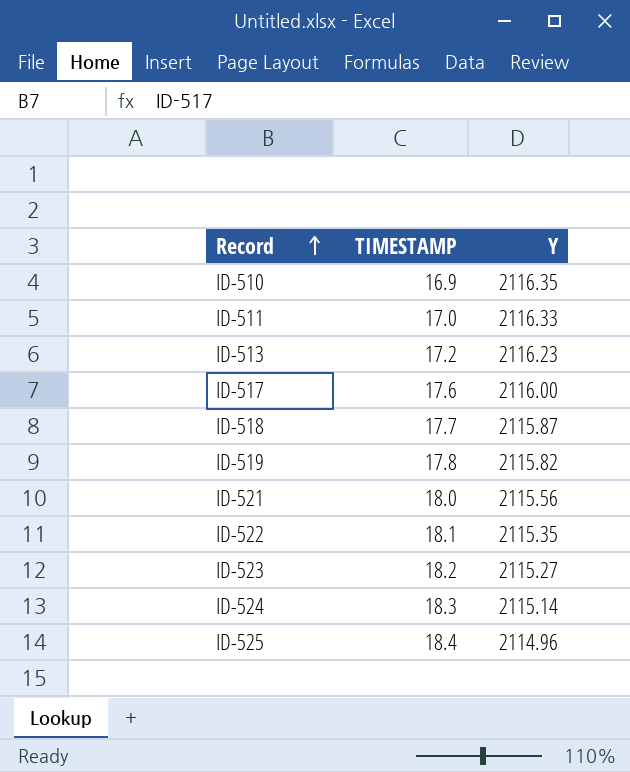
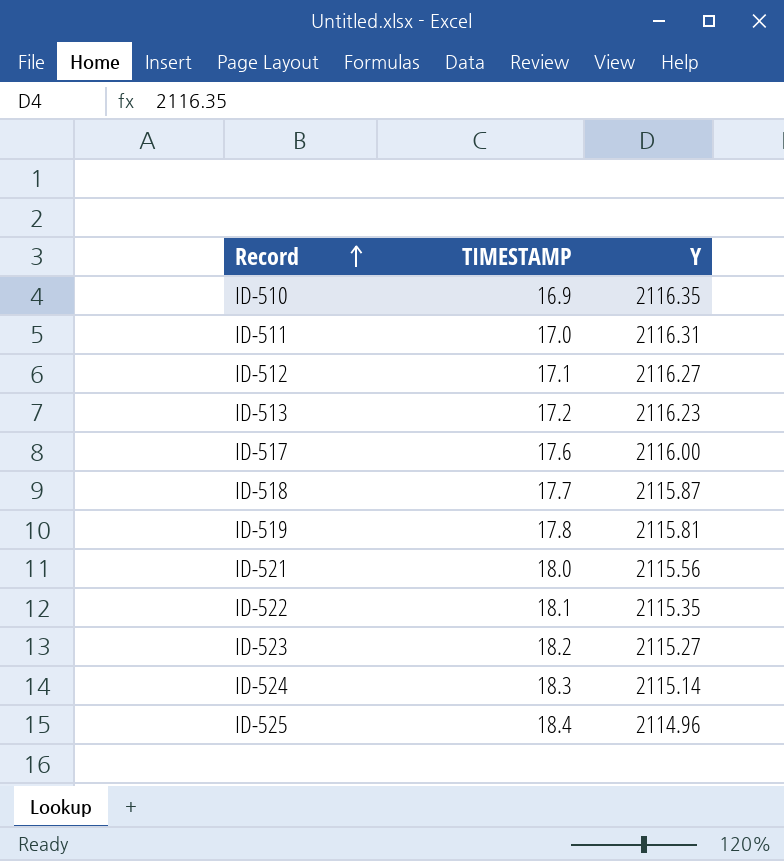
ID-511 | Y: 2116.33 -> 2116.31
row ID-512: none -> 17.1 | 2116.27
ID-519 | Y: 2115.82 -> 2115.81

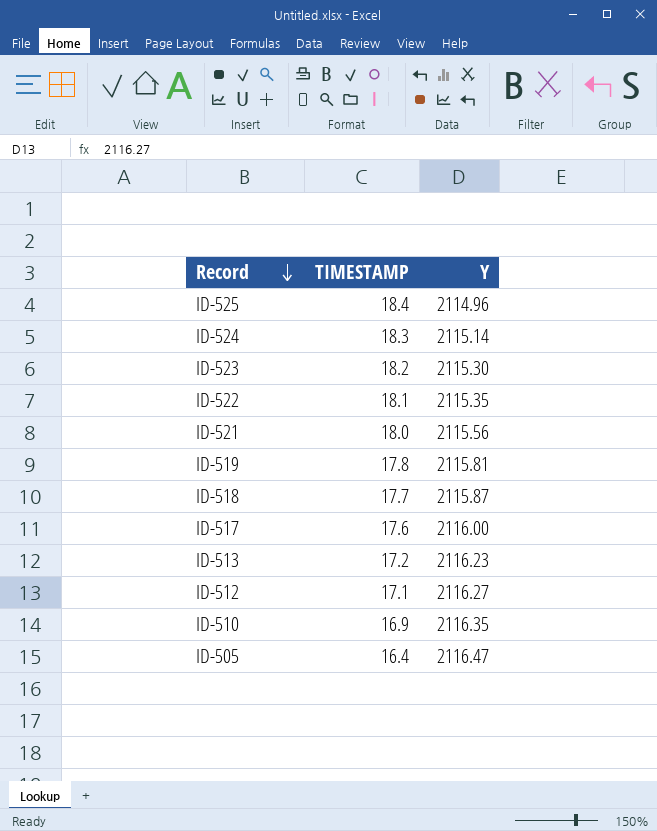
row order: Record ascending -> Record descending
row ID-511: 17.0 | 2116.31 -> none
ID-523 | Y: 2115.27 -> 2115.30
row ID-505: none -> 16.4 | 2116.47

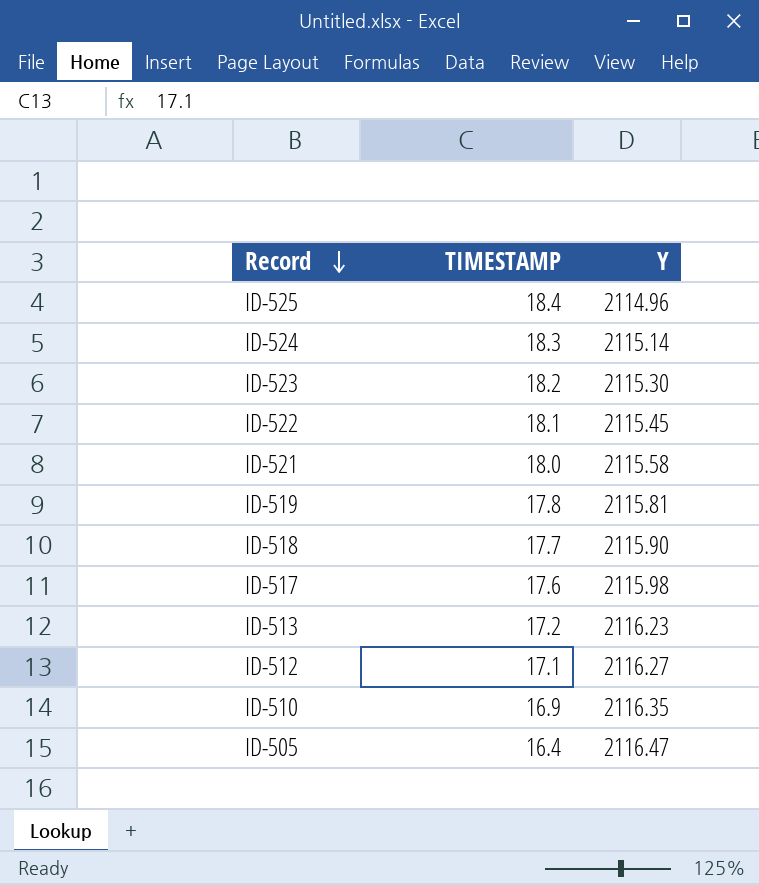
ID-522 | Y: 2115.35 -> 2115.45
ID-521 | Y: 2115.56 -> 2115.58
ID-518 | Y: 2115.87 -> 2115.90
ID-517 | Y: 2116.00 -> 2115.98

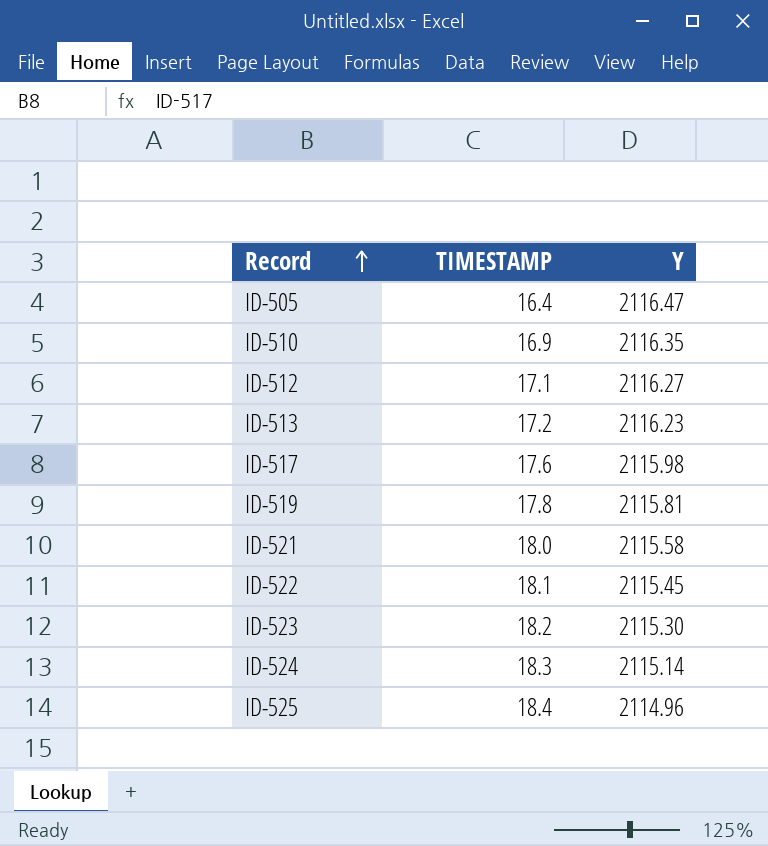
row order: Record descending -> Record ascending
row ID-518: 17.7 | 2115.90 -> none

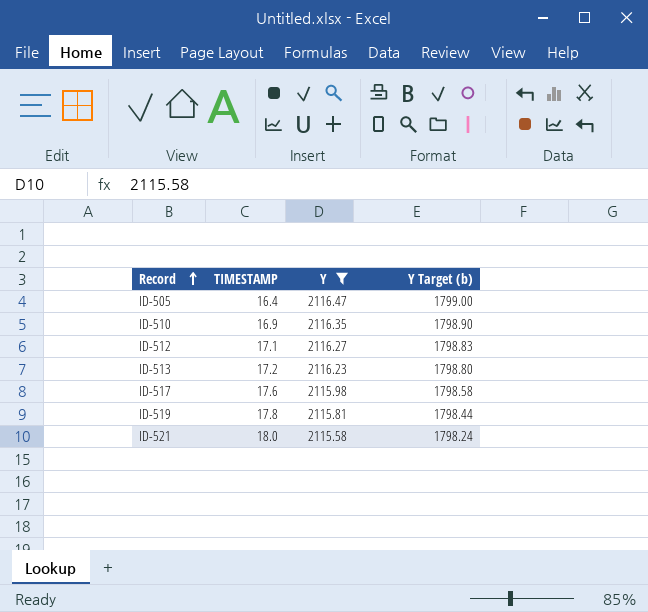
filter: none -> Y >= 2115.58
column Y Target (b) | formula: none -> [Y] * 0.85

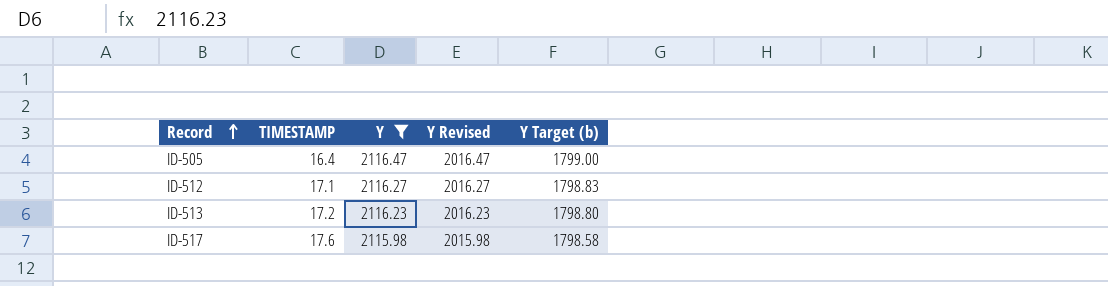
column Y Revised | formula: none -> [Y] - 100
row ID-510: 16.9 | 2116.35 | 1798.90 -> none
row ID-519: 17.8 | 2115.81 | 1798.44 -> none
row ID-521: 18.0 | 2115.58 | 1798.24 -> none

